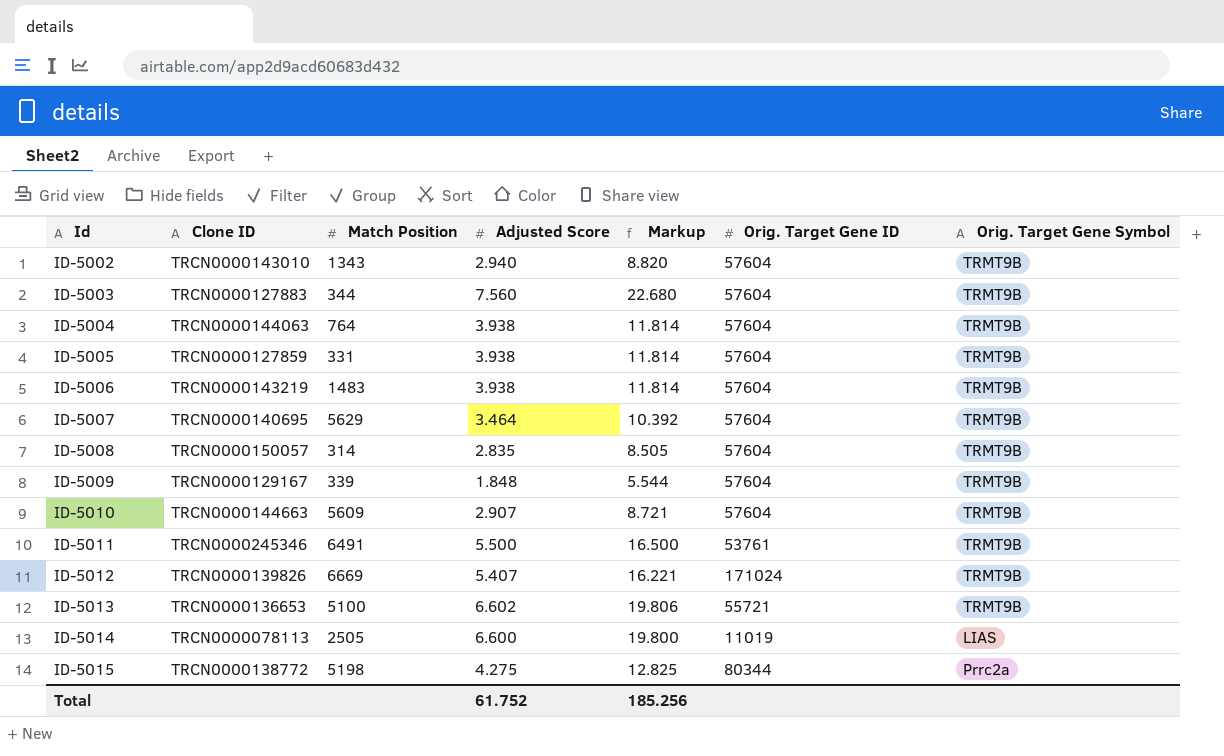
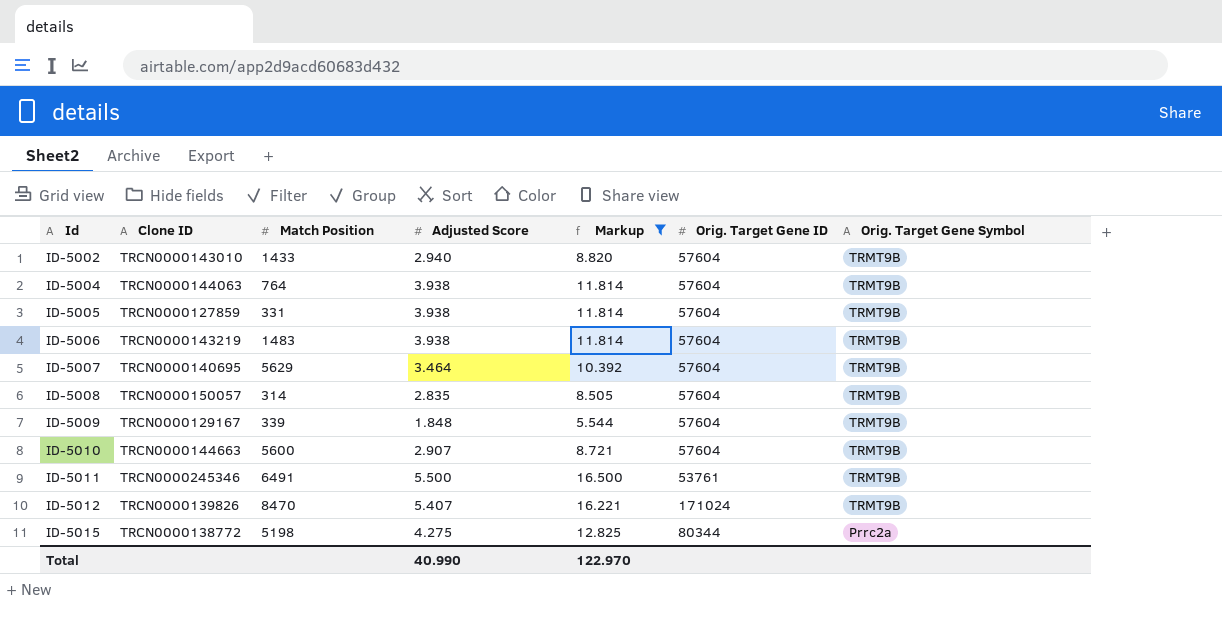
filter: none -> Markup <= 16.500
ID-5002 | Match Position: 1343 -> 1433
ID-5010 | Match Position: 5609 -> 5600
ID-5012 | Match Position: 6669 -> 8470
Total | Adjusted Score: 61.752 -> 40.990
Total | Markup: 185.256 -> 122.970

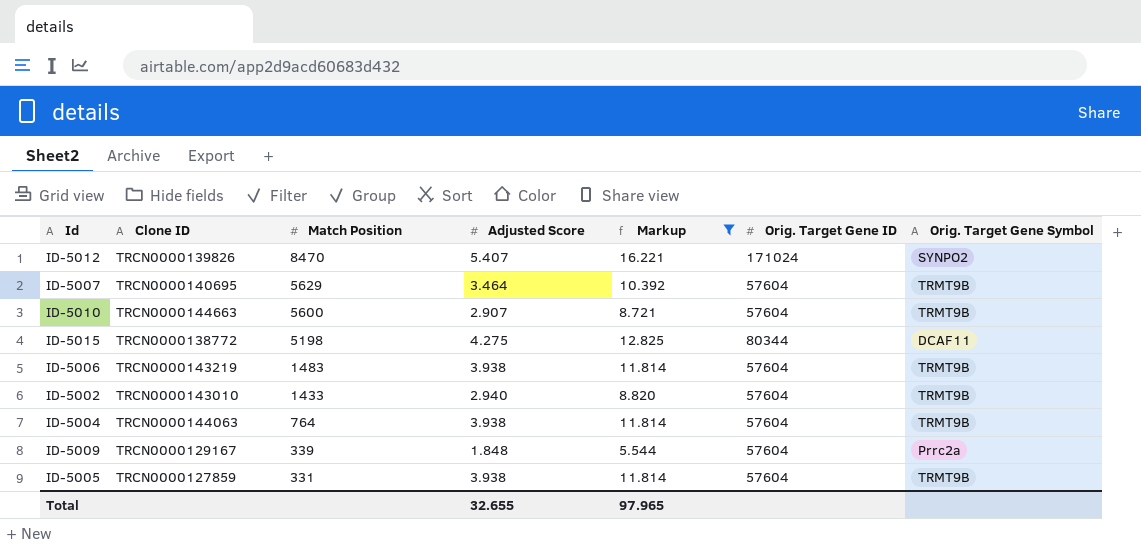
row order: Id ascending -> Match Position descending
row ID-5008: TRCN0000150057 | 314 | 2.835 | 8.505 | 57604 | TRMT9B -> none
row ID-5011: TRCN0000245346 | 6491 | 5.500 | 16.500 | 53761 | TRMT9B -> none
ID-5012 | Orig. Target Gene Symbol: TRMT9B -> SYNPO2
ID-5015 | Orig. Target Gene Symbol: Prrc2a -> DCAF11
ID-5009 | Orig. Target Gene Symbol: TRMT9B -> Prrc2a
Total | Adjusted Score: 40.990 -> 32.655
Total | Markup: 122.970 -> 97.965

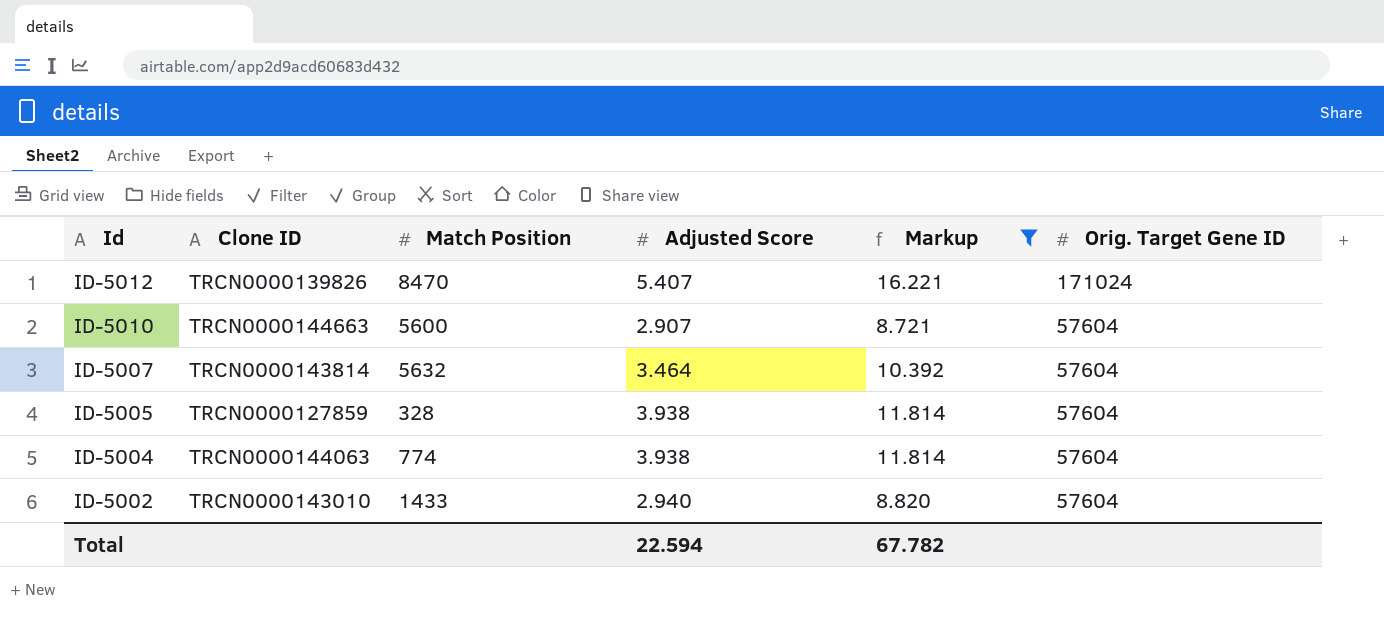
row order: Match Position descending -> Id descending
column Orig. Target Gene Symbol | position: 7 -> none
row ID-5015: TRCN0000138772 | 5198 | 4.275 | 12.825 | 80344 | DCAF11 -> none
row ID-5006: TRCN0000143219 | 1483 | 3.938 | 11.814 | 57604 | TRMT9B -> none
row ID-5009: TRCN0000129167 | 339 | 1.848 | 5.544 | 57604 | Prrc2a -> none
ID-5007 | Clone ID: TRCN0000140695 -> TRCN0000143814
ID-5007 | Match Position: 5629 -> 5632
ID-5005 | Match Position: 331 -> 328
ID-5004 | Match Position: 764 -> 774
Total | Adjusted Score: 32.655 -> 22.594
Total | Markup: 97.965 -> 67.782

